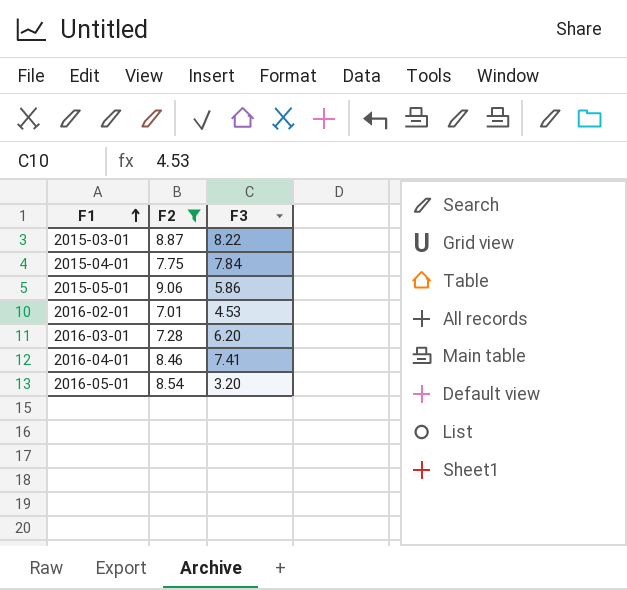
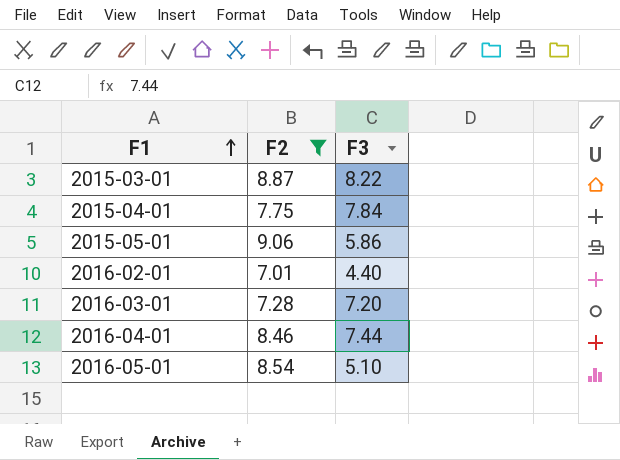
2016-02-01 | F3: 4.53 -> 4.40
2016-03-01 | F3: 6.20 -> 7.20
2016-04-01 | F3: 7.41 -> 7.44
2016-05-01 | F3: 3.20 -> 5.10

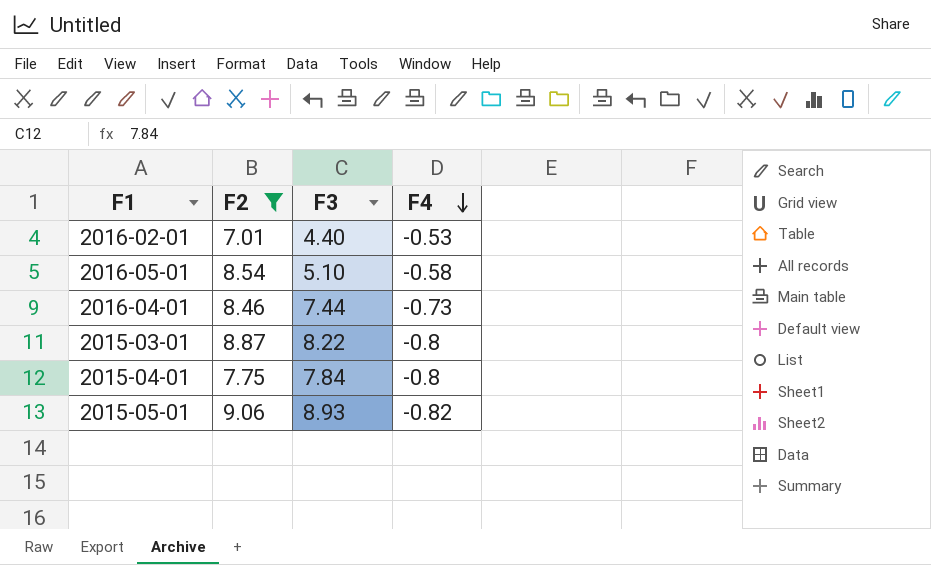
row order: F1 ascending -> F4 descending
column F4 | position: none -> 4
row 2016-03-01: 7.28 | 7.20 -> none
2015-05-01 | F3: 5.86 -> 8.93

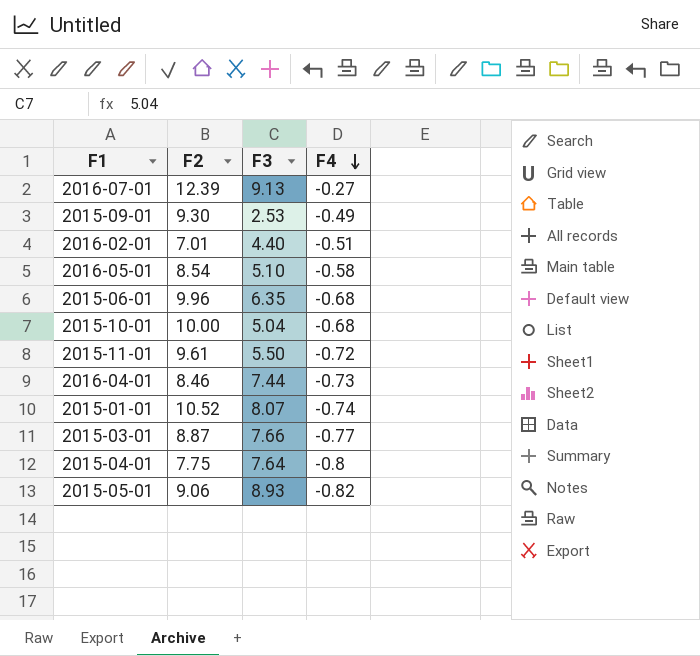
filter: F2 <= 9.06 -> none
2016-02-01 | F4: -0.53 -> -0.51
2015-03-01 | F3: 8.22 -> 7.66
2015-03-01 | F4: -0.8 -> -0.77
2015-04-01 | F3: 7.84 -> 7.64

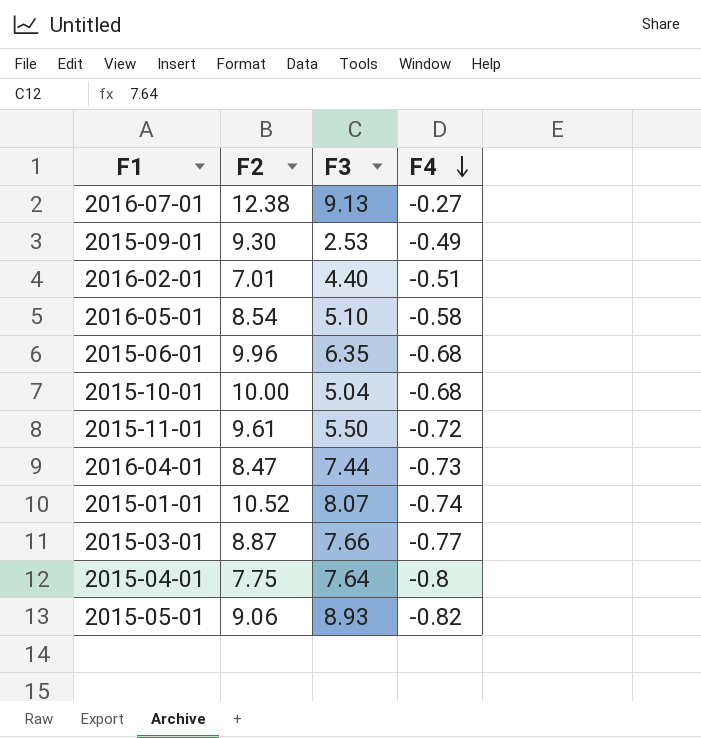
2016-07-01 | F2: 12.39 -> 12.38
2016-04-01 | F2: 8.46 -> 8.47

